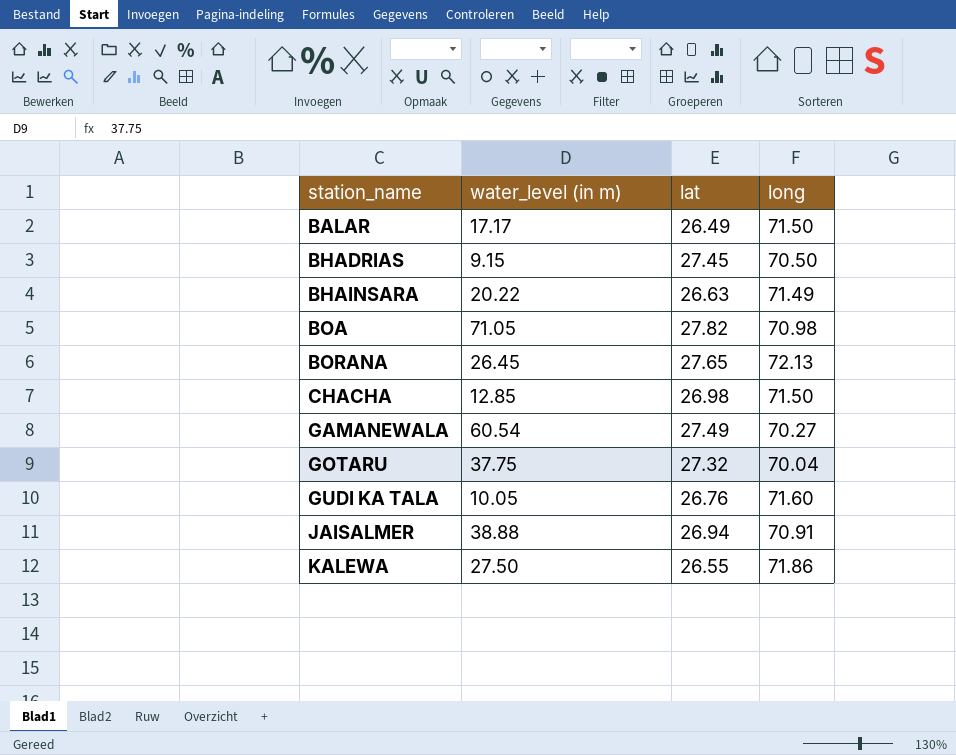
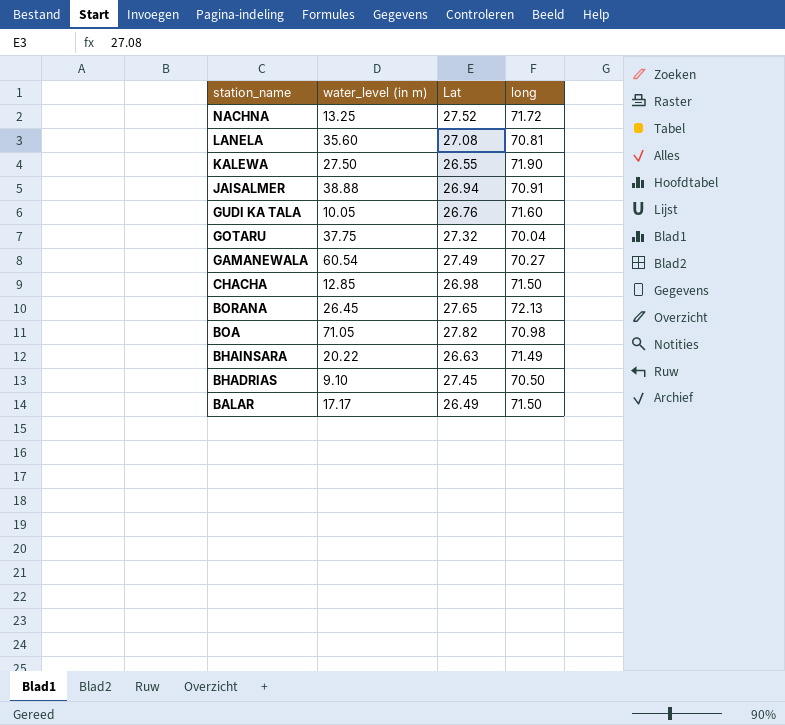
row order: station_name ascending -> station_name descending
column name: lat -> Lat
row NACHNA: none -> 13.25 | 27.52 | 71.72
row LANELA: none -> 35.60 | 27.08 | 70.81
KALEWA | long: 71.86 -> 71.90
BHADRIAS | water_level (in m): 9.15 -> 9.10

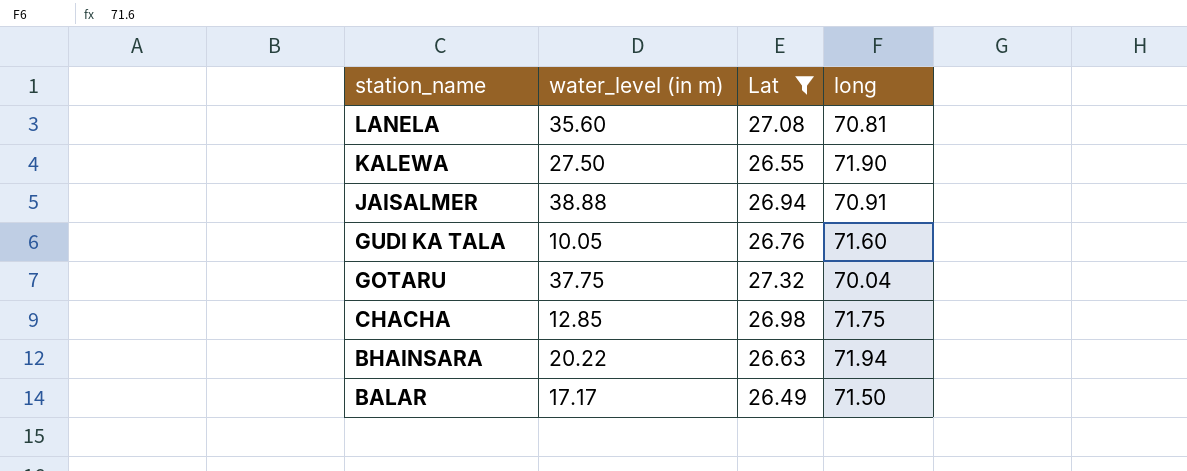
filter: none -> Lat <= 27.32
CHACHA | long: 71.50 -> 71.75
BHAINSARA | long: 71.49 -> 71.94

